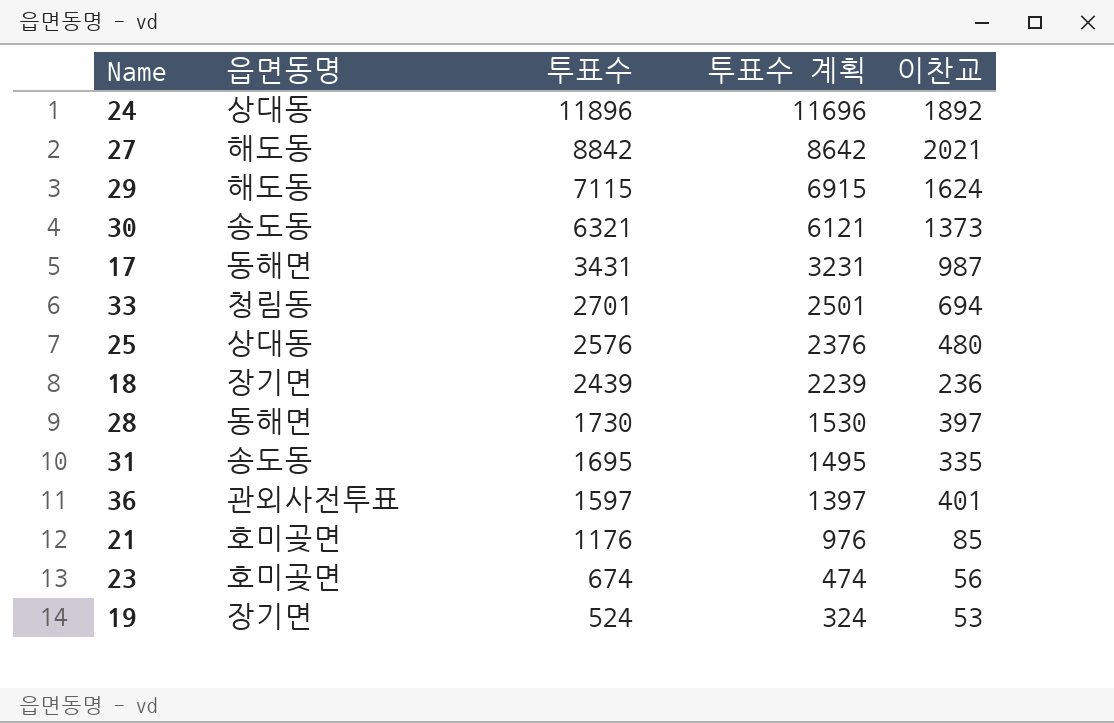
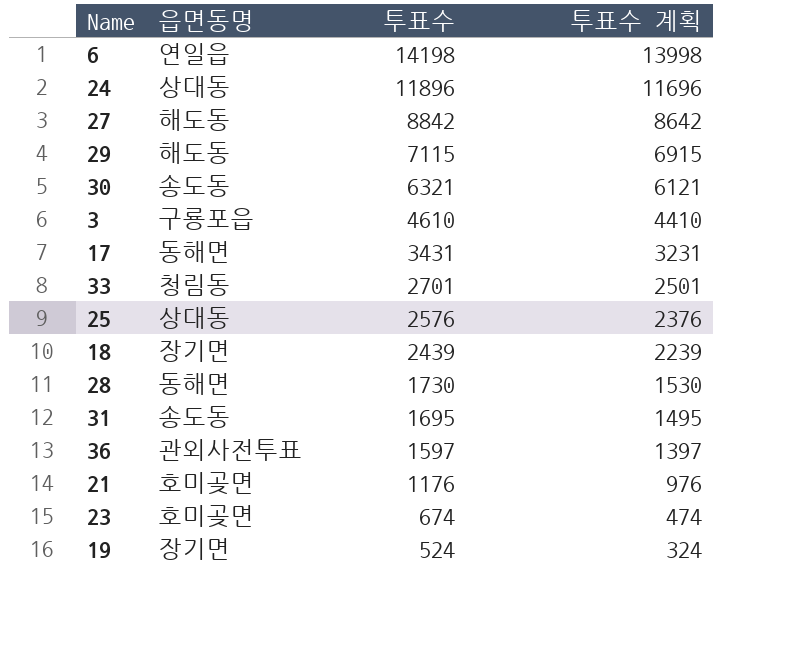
column 이찬교 | position: 5 -> none
row 6: none -> 연일읍 | 14198 | 13998
row 3: none -> 구룡포읍 | 4610 | 4410

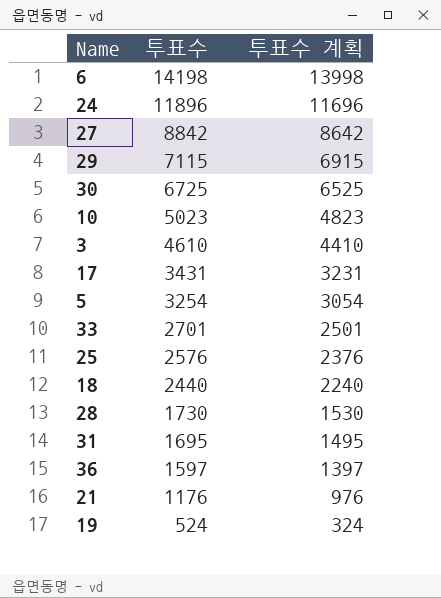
column 읍면동명 | position: 2 -> none
row 23: 호미곶면 | 674 | 474 -> none
30 | 투표수: 6321 -> 6725
30 | 투표수 계획: 6121 -> 6525
row 10: none -> 5023 | 4823
row 5: none -> 3254 | 3054
18 | 투표수: 2439 -> 2440
18 | 투표수 계획: 2239 -> 2240

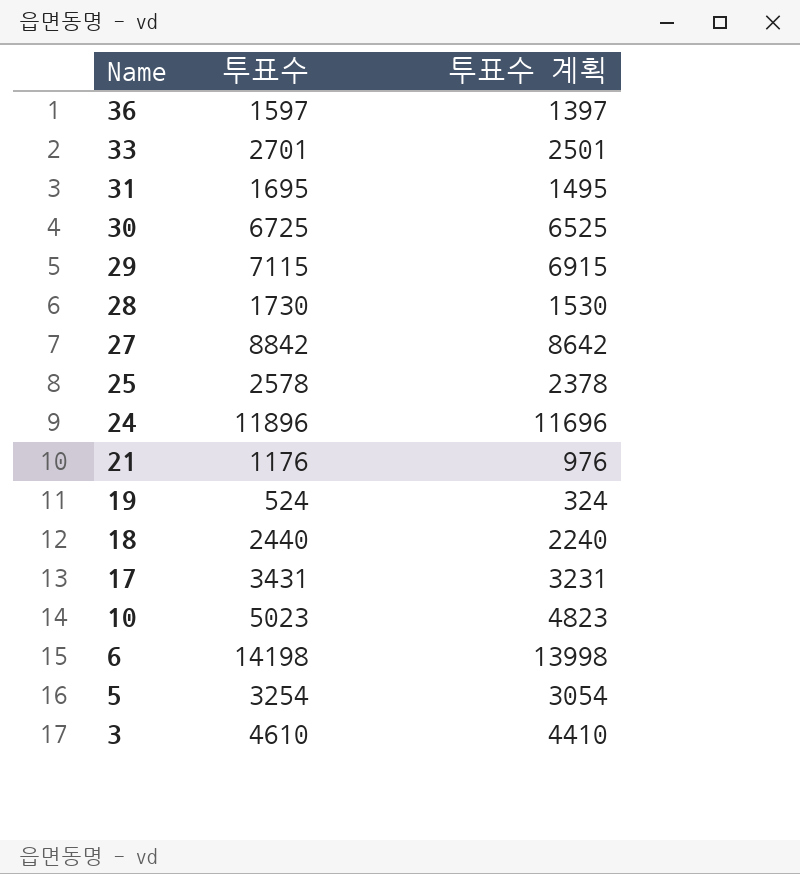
row order: 투표수 descending -> Name descending
25 | 투표수: 2576 -> 2578
25 | 투표수 계획: 2376 -> 2378

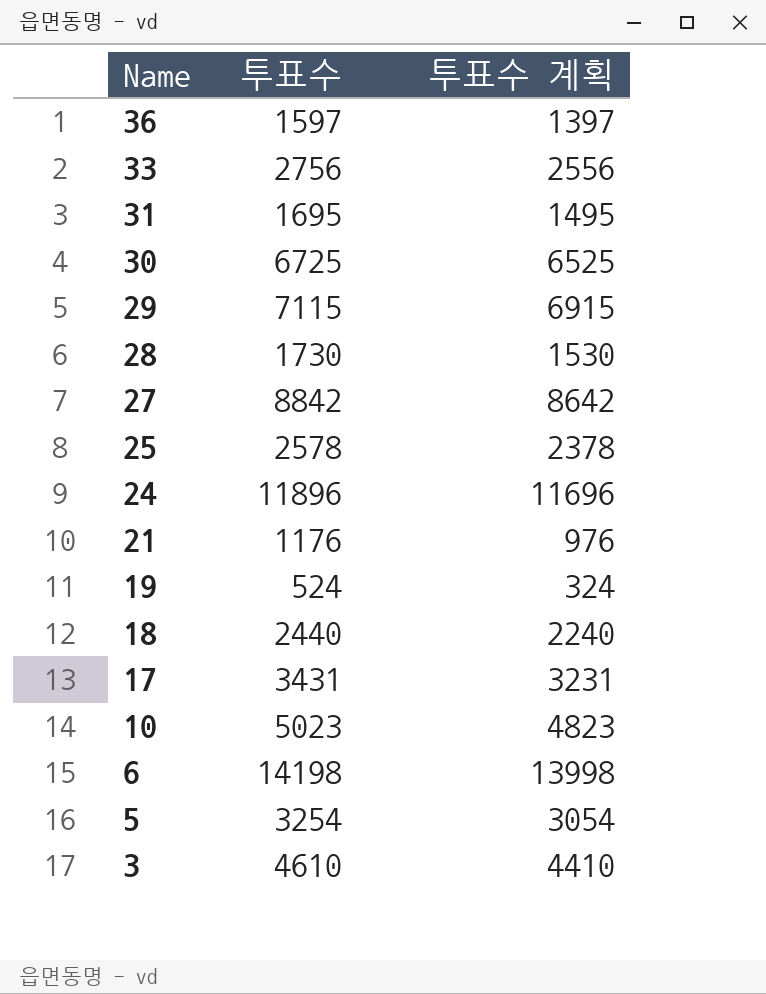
33 | 투표수: 2701 -> 2756
33 | 투표수 계획: 2501 -> 2556

